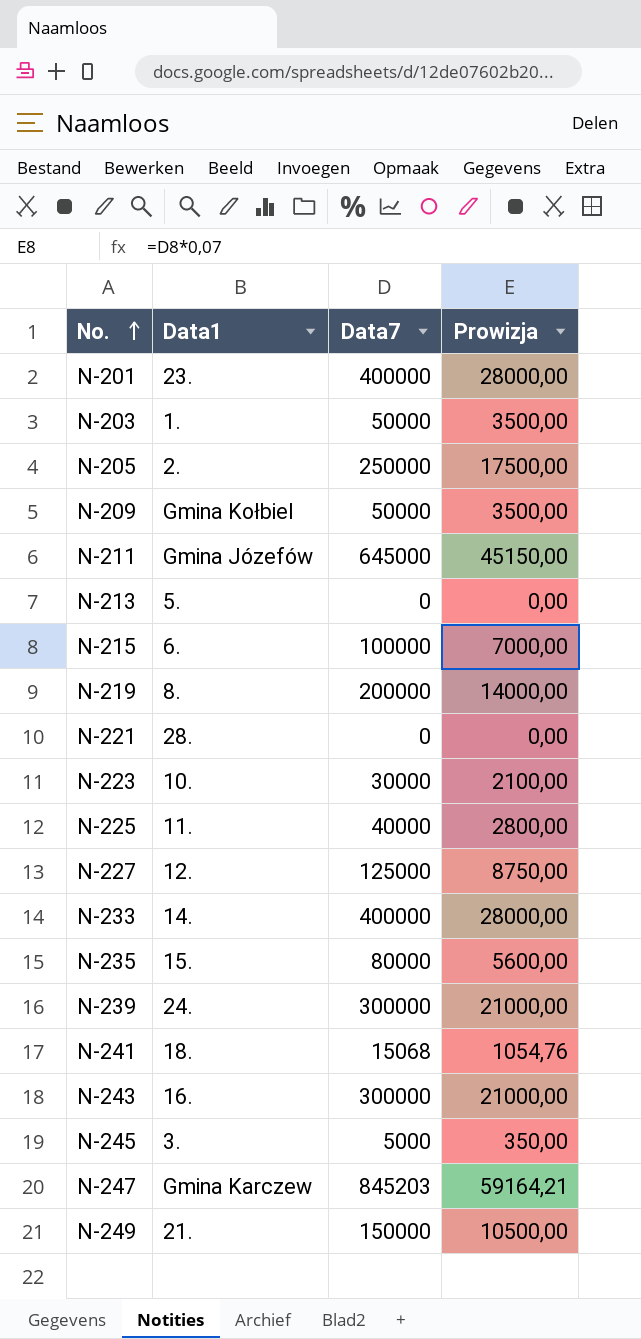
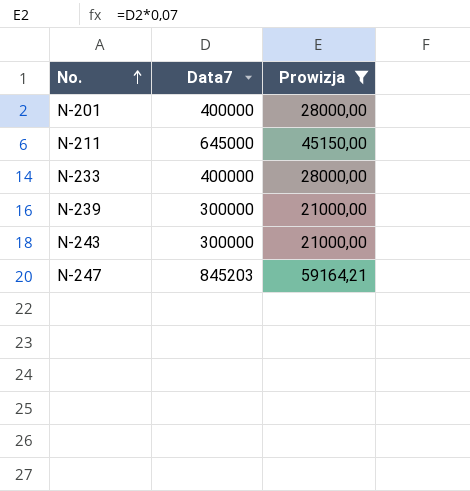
filter: none -> Prowizja >= 21000,00
column Data1 | position: 2 -> none

